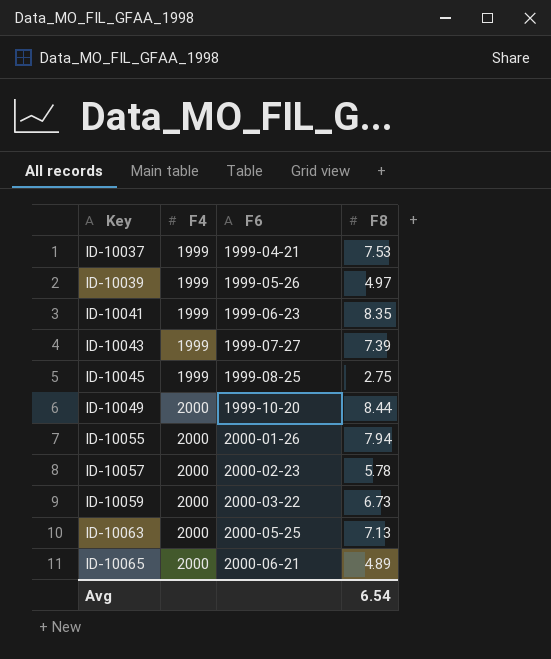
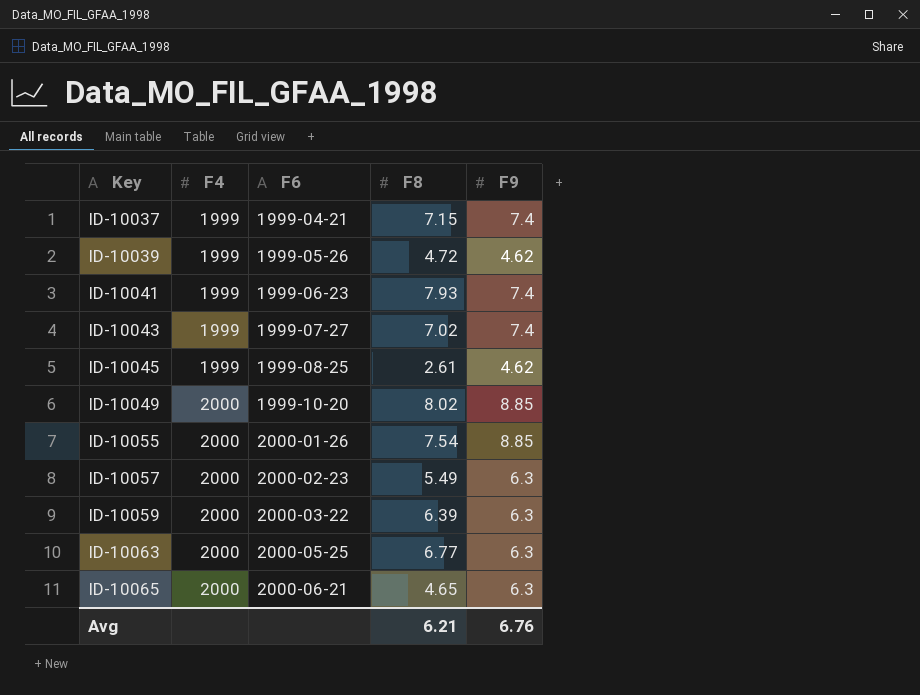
column F9 | position: none -> 5
ID-10037 | F8: 7.53 -> 7.15
ID-10039 | F8: 4.97 -> 4.72
ID-10041 | F8: 8.35 -> 7.93
ID-10043 | F8: 7.39 -> 7.02
ID-10045 | F8: 2.75 -> 2.61
ID-10049 | F8: 8.44 -> 8.02
ID-10055 | F8: 7.94 -> 7.54
ID-10057 | F8: 5.78 -> 5.49
ID-10059 | F8: 6.73 -> 6.39
ID-10063 | F8: 7.13 -> 6.77
ID-10065 | F8: 4.89 -> 4.65
Avg | F8: 6.54 -> 6.21

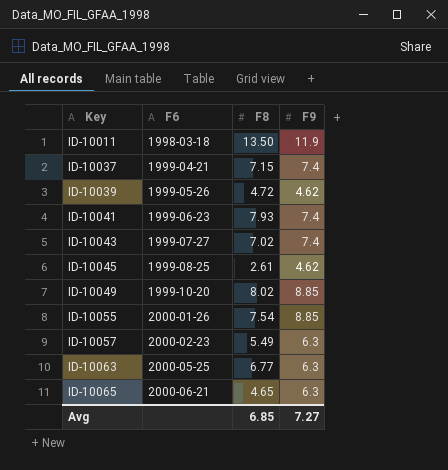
column F4 | position: 2 -> none
row ID-10059: 2000 | 2000-03-22 | 6.39 | 6.3 -> none
row ID-10011: none -> 1998-03-18 | 13.50 | 11.9
Avg | F8: 6.21 -> 6.85
Avg | F9: 6.76 -> 7.27

